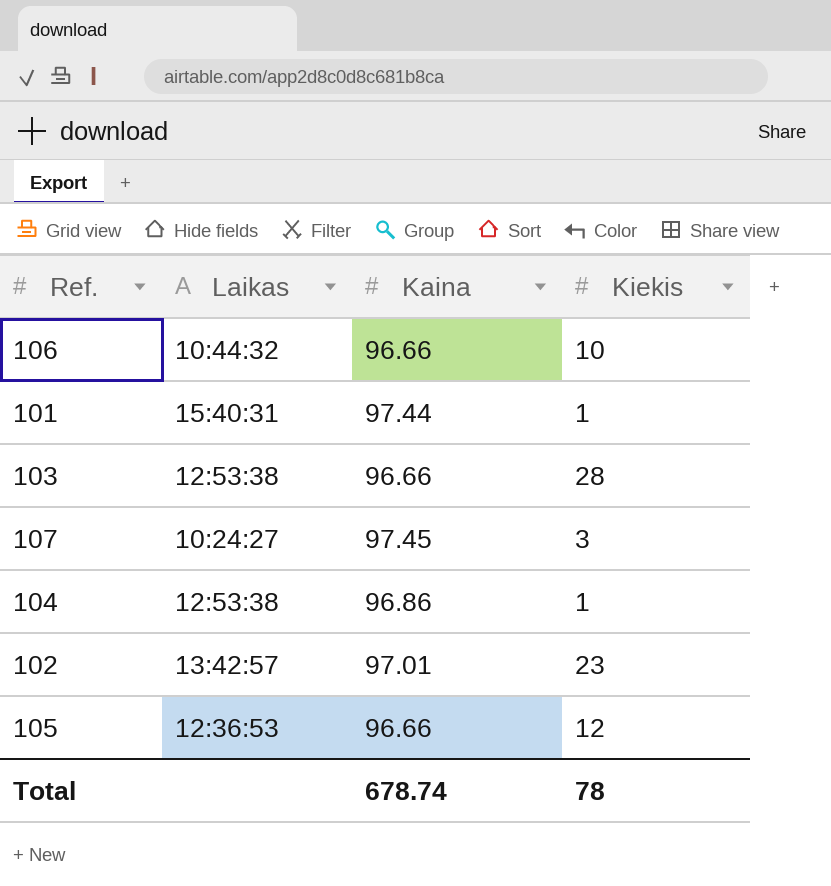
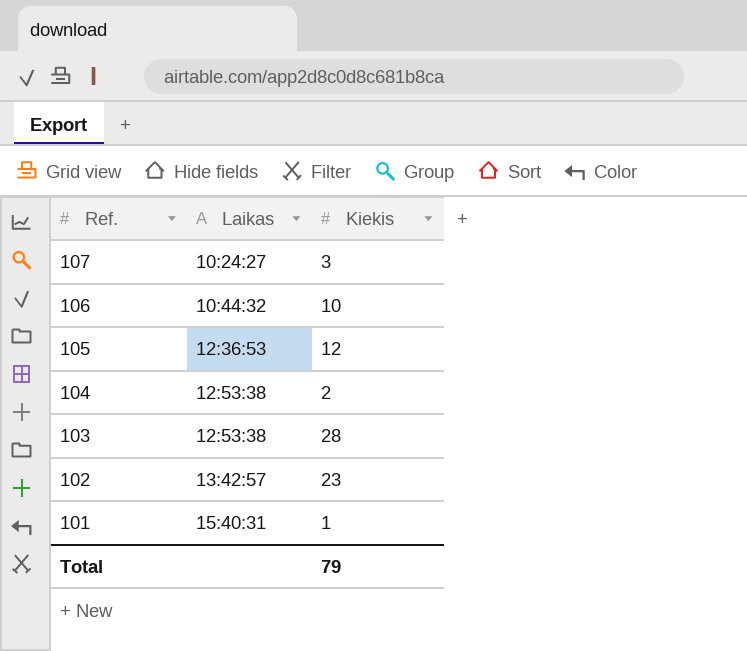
row order: none -> Ref. descending
column Kaina | position: 3 -> none
104 | Kiekis: 1 -> 2
Total | Kiekis: 78 -> 79

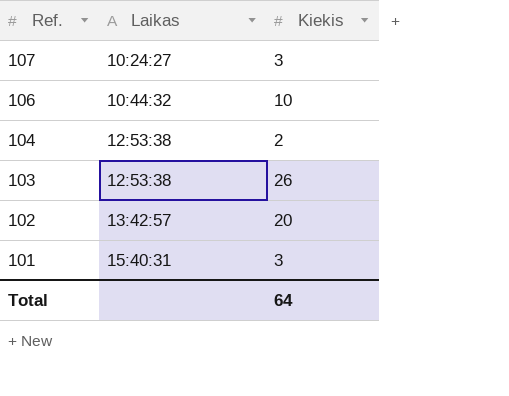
row 105: 12:36:53 | 12 -> none
103 | Kiekis: 28 -> 26
102 | Kiekis: 23 -> 20
101 | Kiekis: 1 -> 3
Total | Kiekis: 79 -> 64

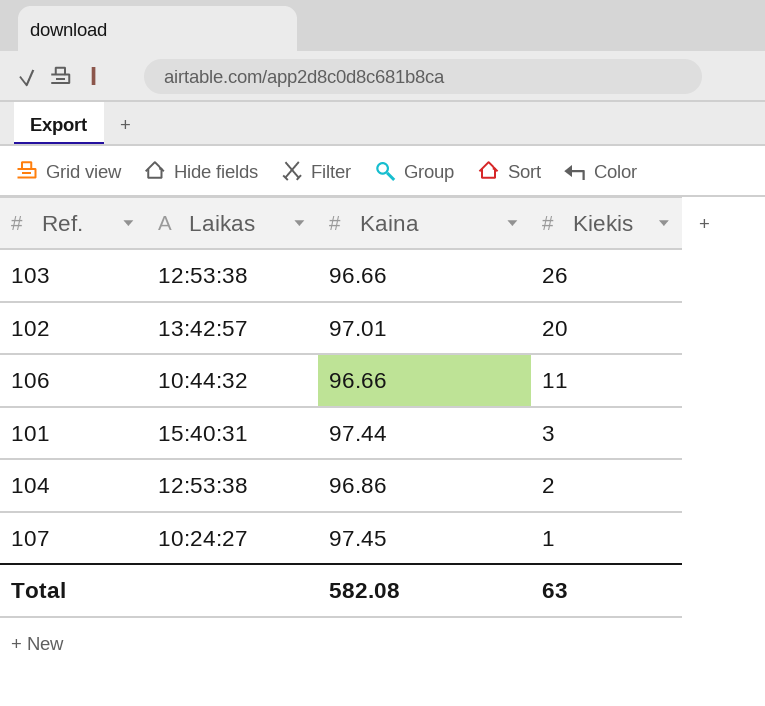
row order: Ref. descending -> Kiekis descending
column Kaina | position: none -> 3
106 | Kiekis: 10 -> 11
107 | Kiekis: 3 -> 1
Total | Kiekis: 64 -> 63

